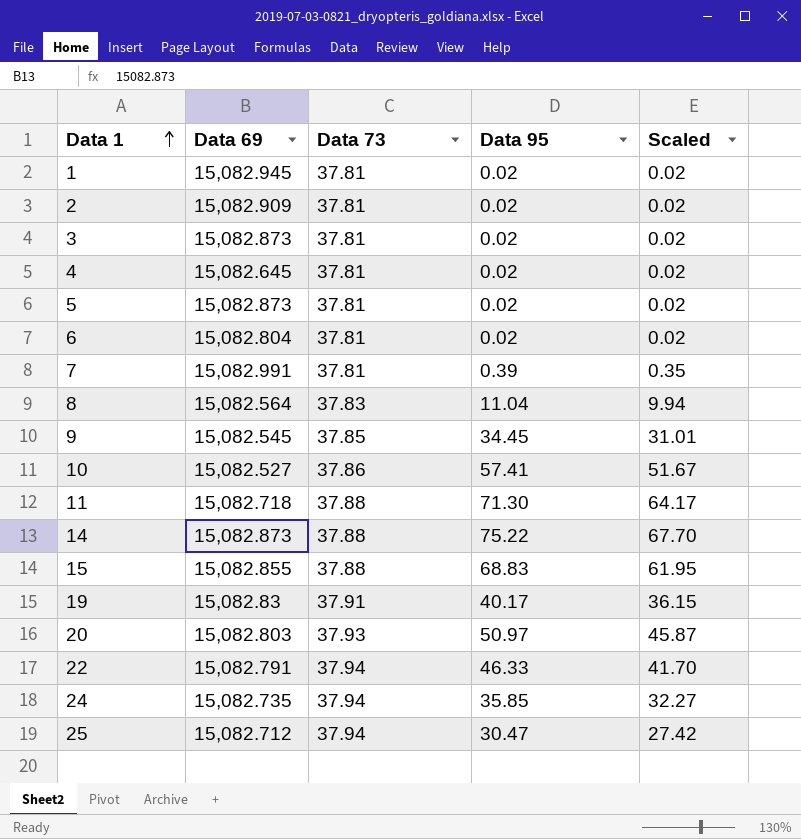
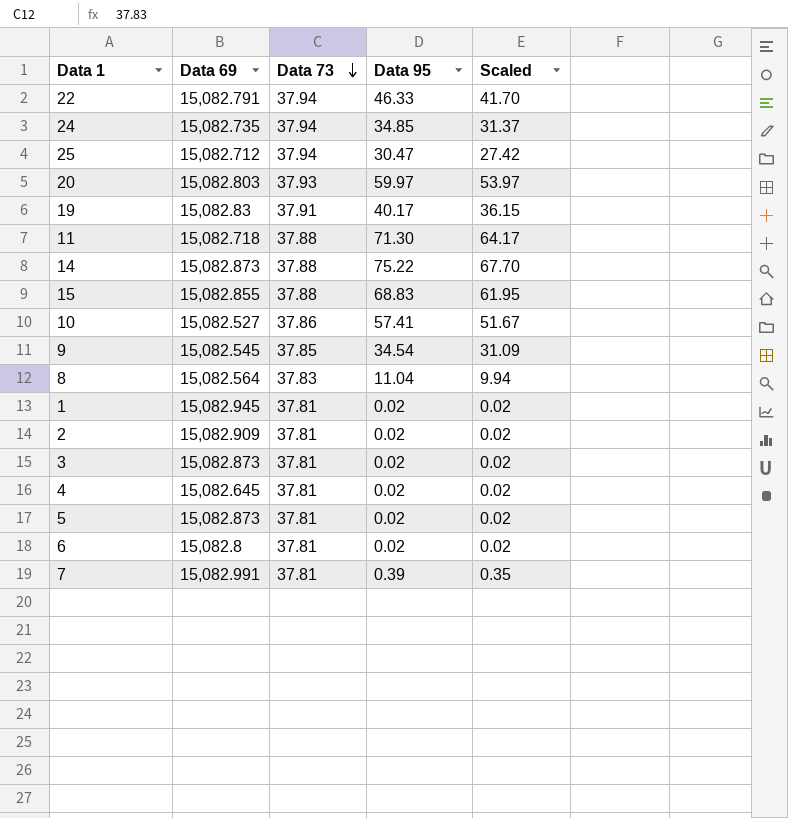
row order: Data 1 ascending -> Data 73 descending
24 | Data 95: 35.85 -> 34.85
24 | Scaled: 32.27 -> 31.37
20 | Data 95: 50.97 -> 59.97
20 | Scaled: 45.87 -> 53.97
9 | Data 95: 34.45 -> 34.54
9 | Scaled: 31.01 -> 31.09
6 | Data 69: 15,082.804 -> 15,082.8

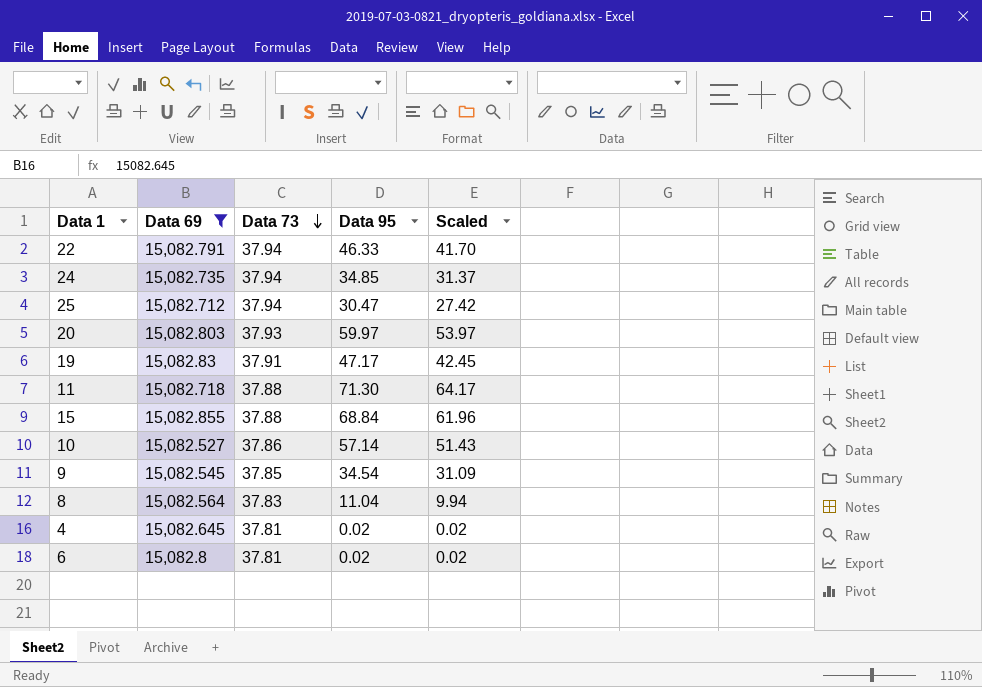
filter: none -> Data 69 <= 15,082.855
19 | Data 95: 40.17 -> 47.17
19 | Scaled: 36.15 -> 42.45
15 | Data 95: 68.83 -> 68.84
15 | Scaled: 61.95 -> 61.96
10 | Data 95: 57.41 -> 57.14
10 | Scaled: 51.67 -> 51.43

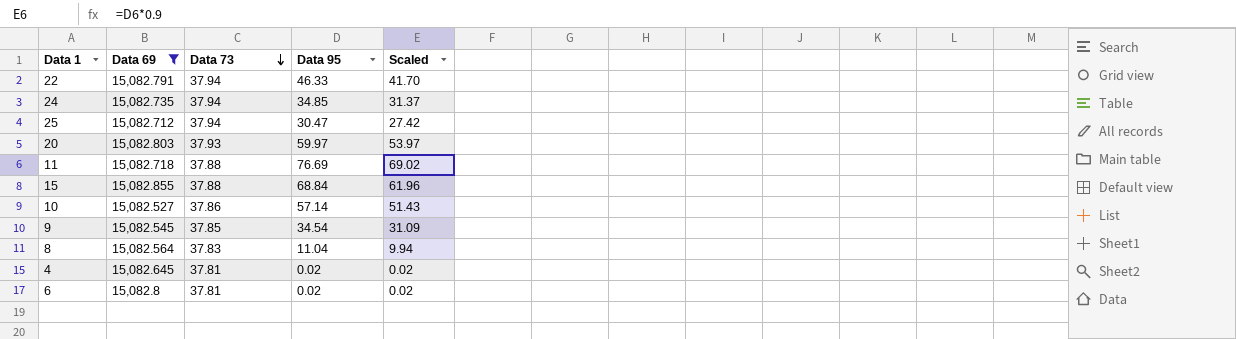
row 19: 15,082.83 | 37.91 | 47.17 | 42.45 -> none
11 | Data 95: 71.30 -> 76.69
11 | Scaled: 64.17 -> 69.02

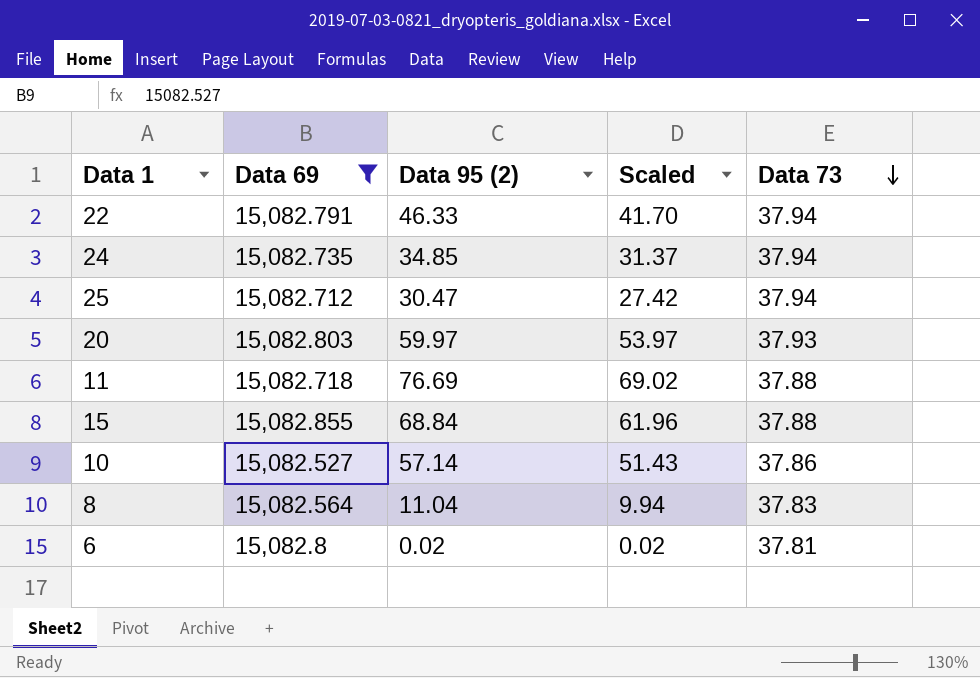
column name: Data 95 -> Data 95 (2)
column Data 73 | position: 3 -> 5
row 9: 15,082.545 | 37.85 | 34.54 | 31.09 -> none
row 4: 15,082.645 | 37.81 | 0.02 | 0.02 -> none

